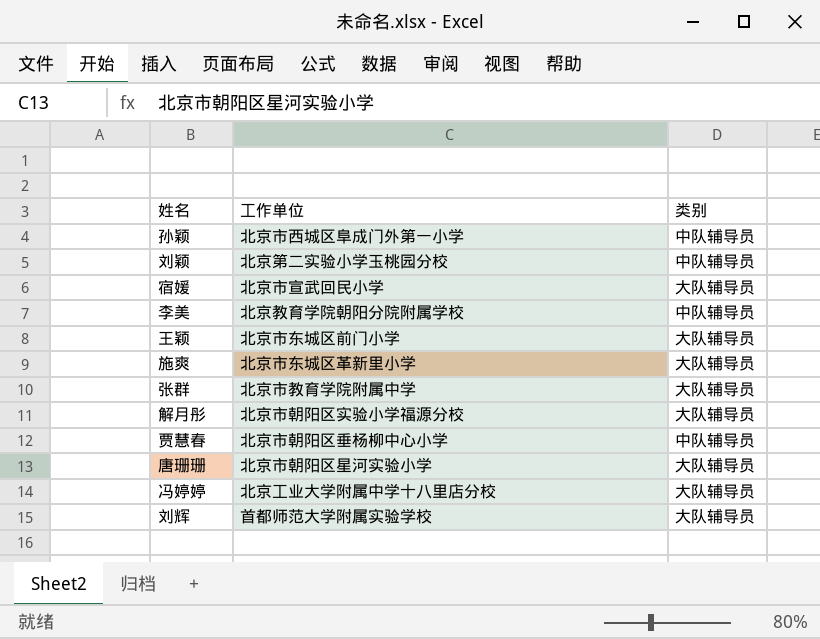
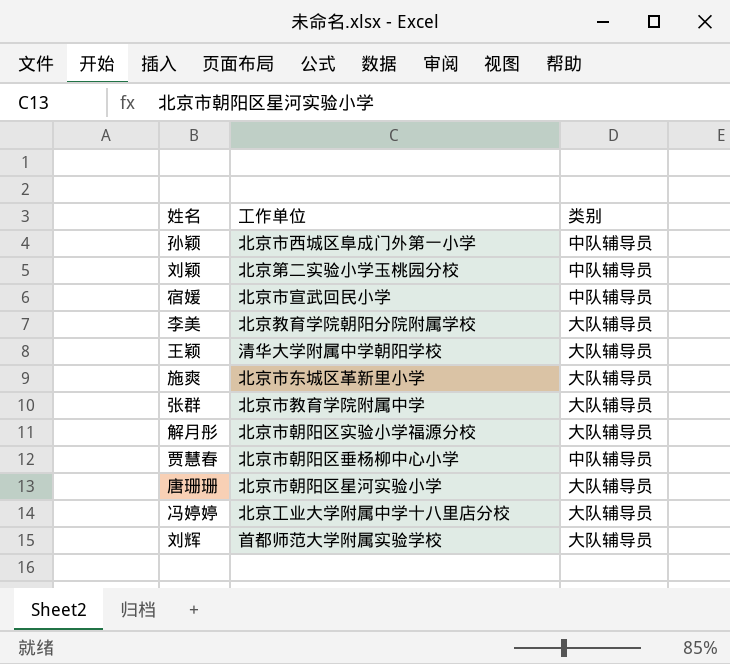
宿媛 | 类别: 大队辅导员 -> 中队辅导员
李美 | 类别: 中队辅导员 -> 大队辅导员
王颖 | 工作单位: 北京市东城区前门小学 -> 清华大学附属中学朝阳学校

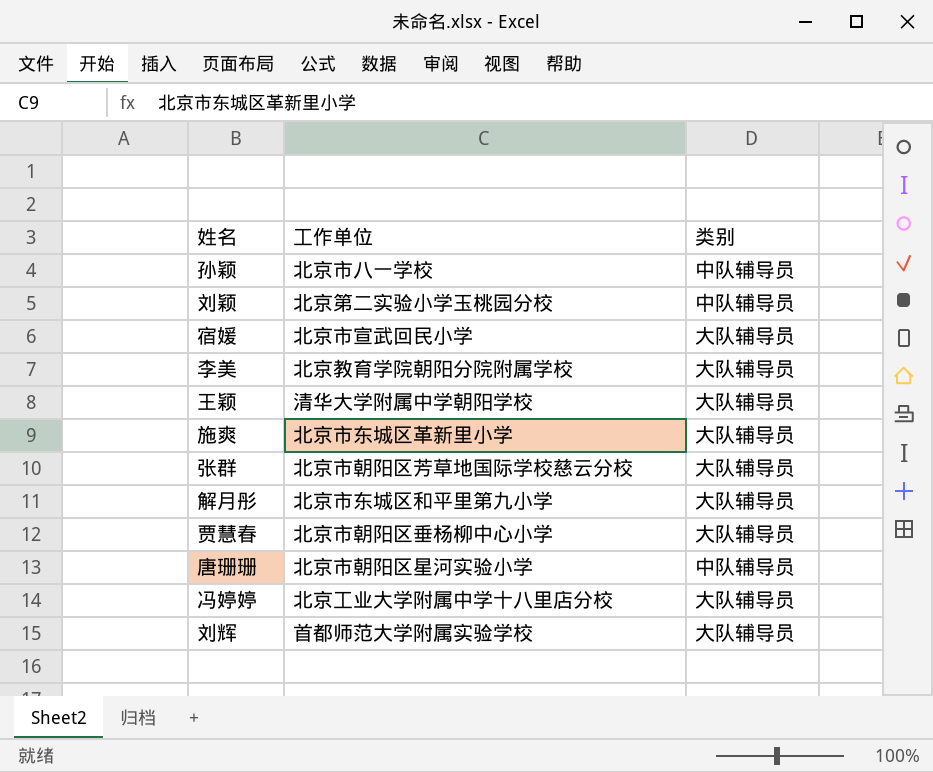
孙颖 | 工作单位: 北京市西城区阜成门外第一小学 -> 北京市八一学校
宿媛 | 类别: 中队辅导员 -> 大队辅导员
张群 | 工作单位: 北京市教育学院附属中学 -> 北京市朝阳区芳草地国际学校慈云分校
解月彤 | 工作单位: 北京市朝阳区实验小学福源分校 -> 北京市东城区和平里第九小学
贾慧春 | 类别: 中队辅导员 -> 大队辅导员
唐珊珊 | 类别: 大队辅导员 -> 中队辅导员

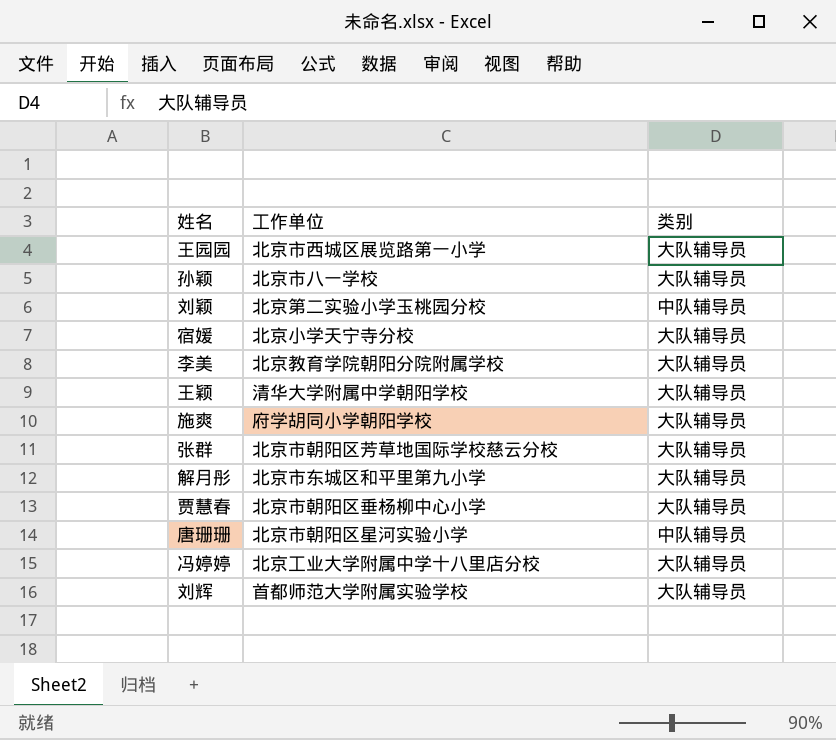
row 王园园: none -> 北京市西城区展览路第一小学 | 大队辅导员
孙颖 | 类别: 中队辅导员 -> 大队辅导员
宿媛 | 工作单位: 北京市宣武回民小学 -> 北京小学天宁寺分校
施爽 | 工作单位: 北京市东城区革新里小学 -> 府学胡同小学朝阳学校

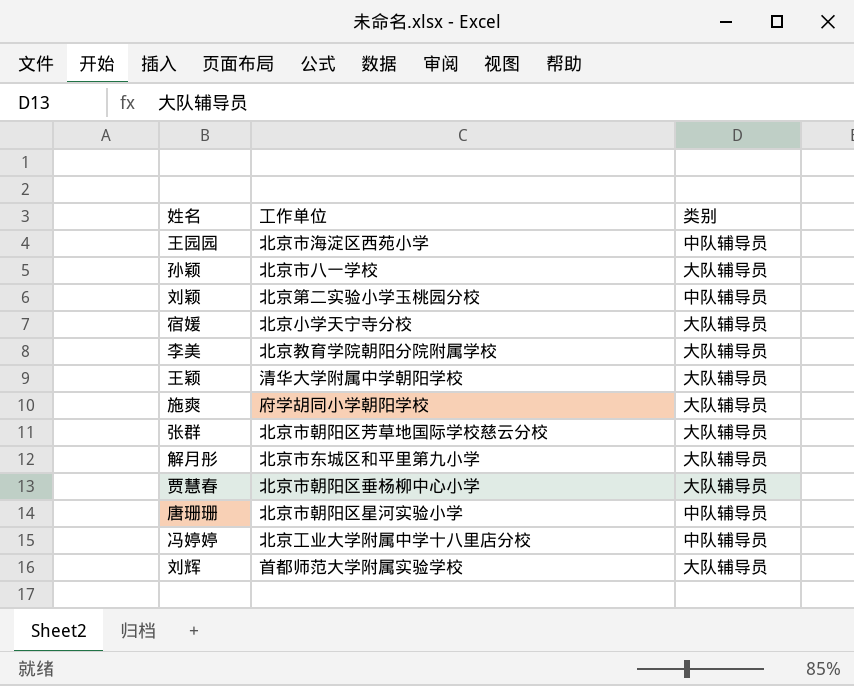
王园园 | 工作单位: 北京市西城区展览路第一小学 -> 北京市海淀区西苑小学
王园园 | 类别: 大队辅导员 -> 中队辅导员
冯婷婷 | 类别: 大队辅导员 -> 中队辅导员

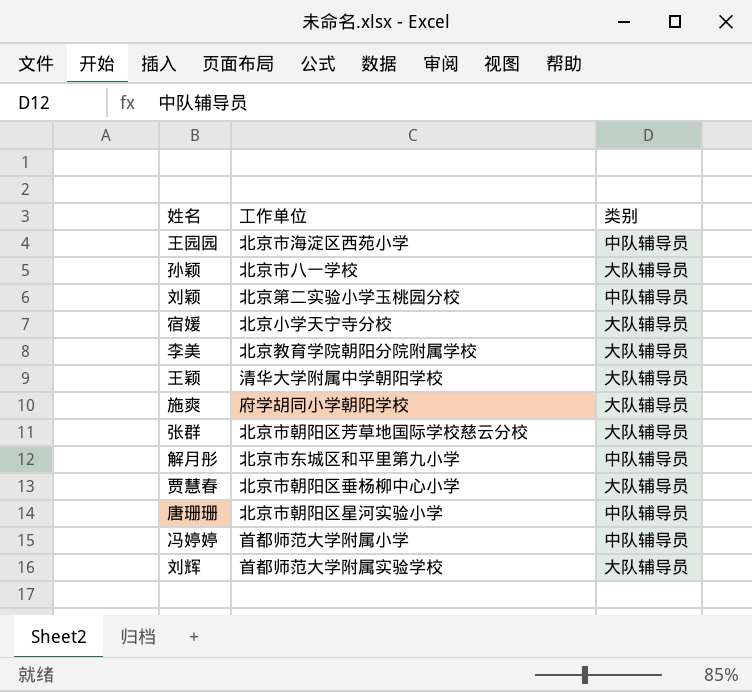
解月彤 | 类别: 大队辅导员 -> 中队辅导员
冯婷婷 | 工作单位: 北京工业大学附属中学十八里店分校 -> 首都师范大学附属小学

